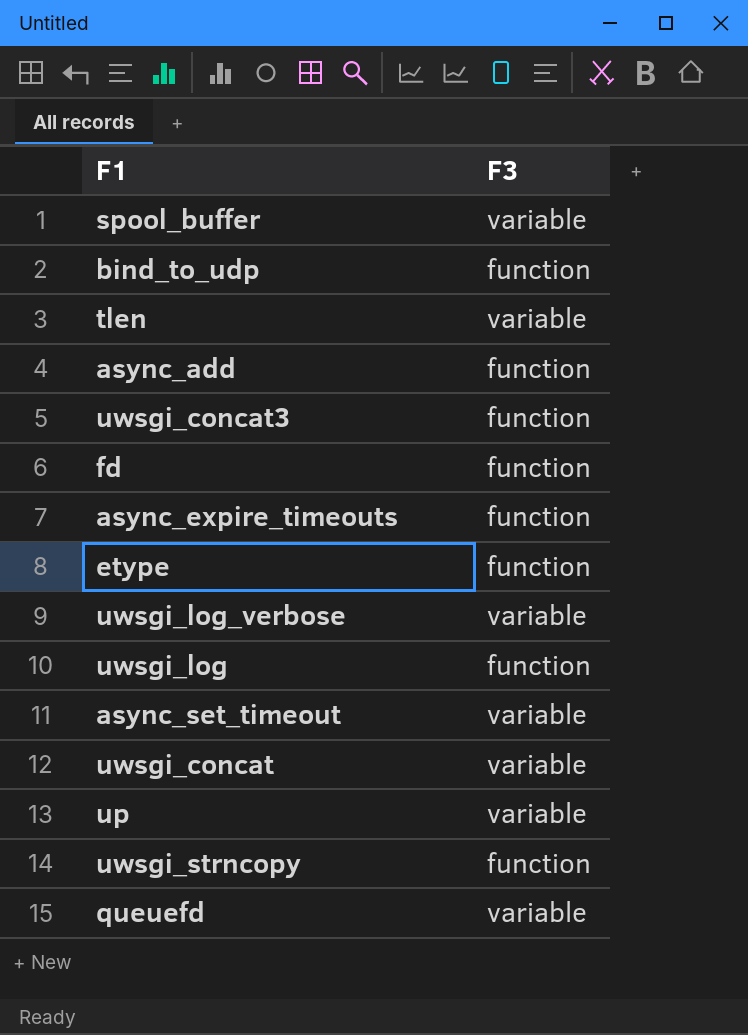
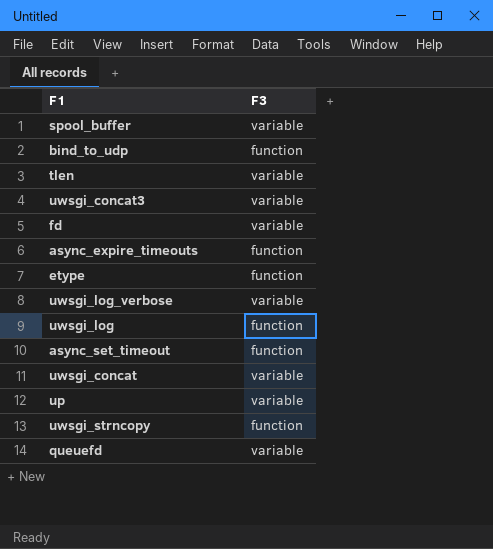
row async_add: function -> none
uwsgi_concat3 | F3: function -> variable
fd | F3: function -> variable
async_set_timeout | F3: variable -> function

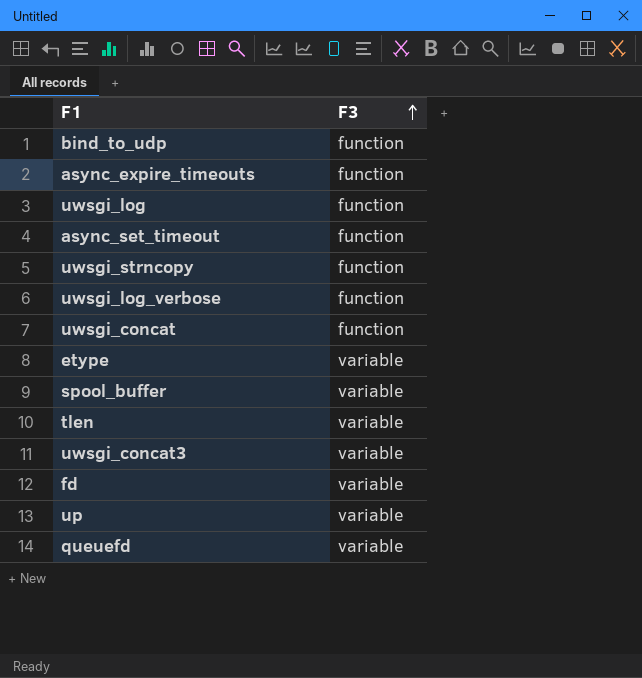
row order: none -> F3 ascending
uwsgi_log_verbose | F3: variable -> function
uwsgi_concat | F3: variable -> function
etype | F3: function -> variable

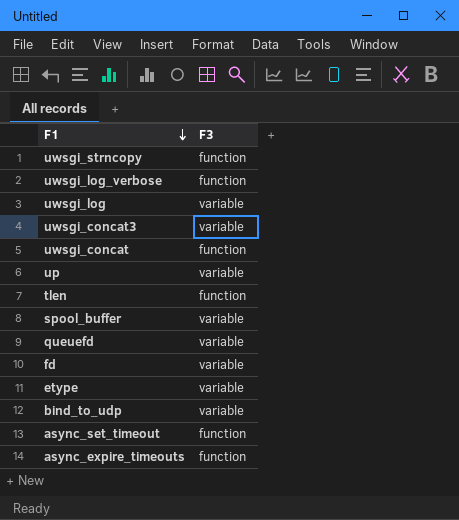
row order: F3 ascending -> F1 descending
uwsgi_log | F3: function -> variable
tlen | F3: variable -> function
bind_to_udp | F3: function -> variable

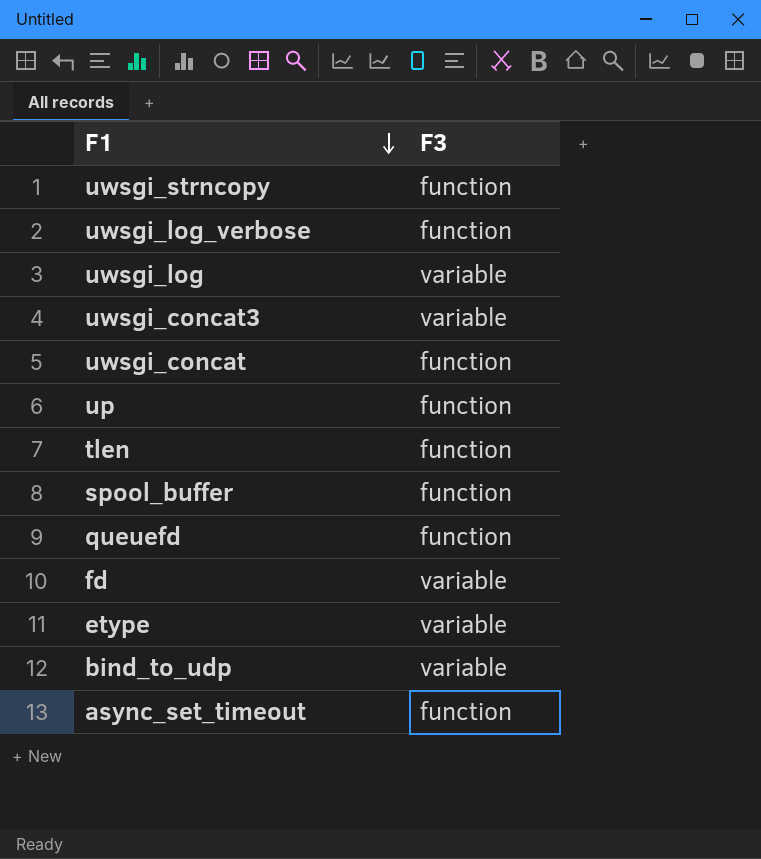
row async_expire_timeouts: function -> none
up | F3: variable -> function
spool_buffer | F3: variable -> function
queuefd | F3: variable -> function

